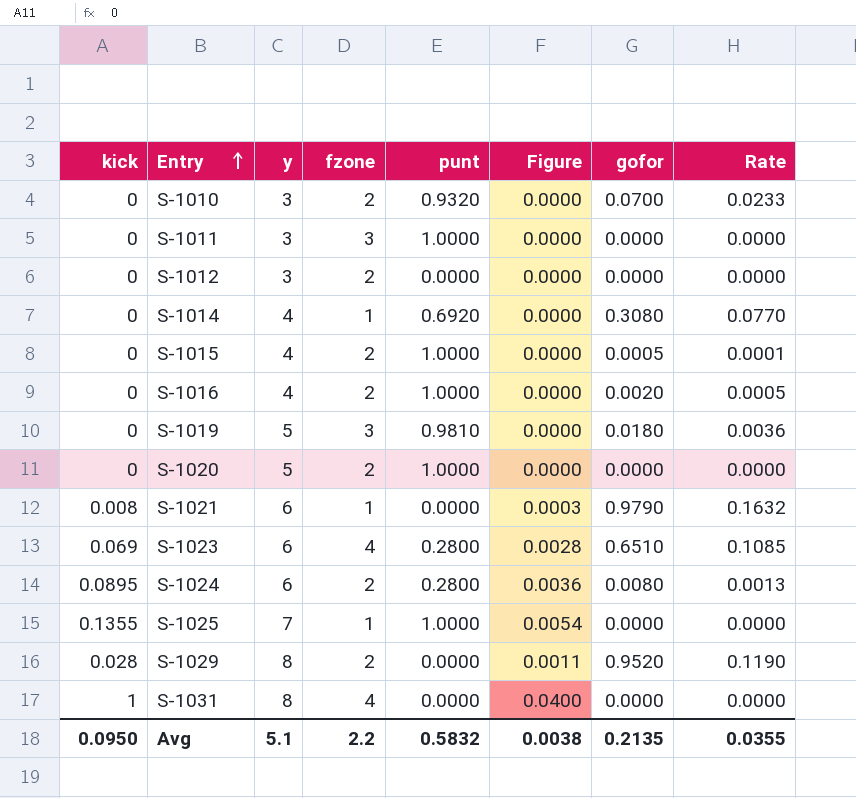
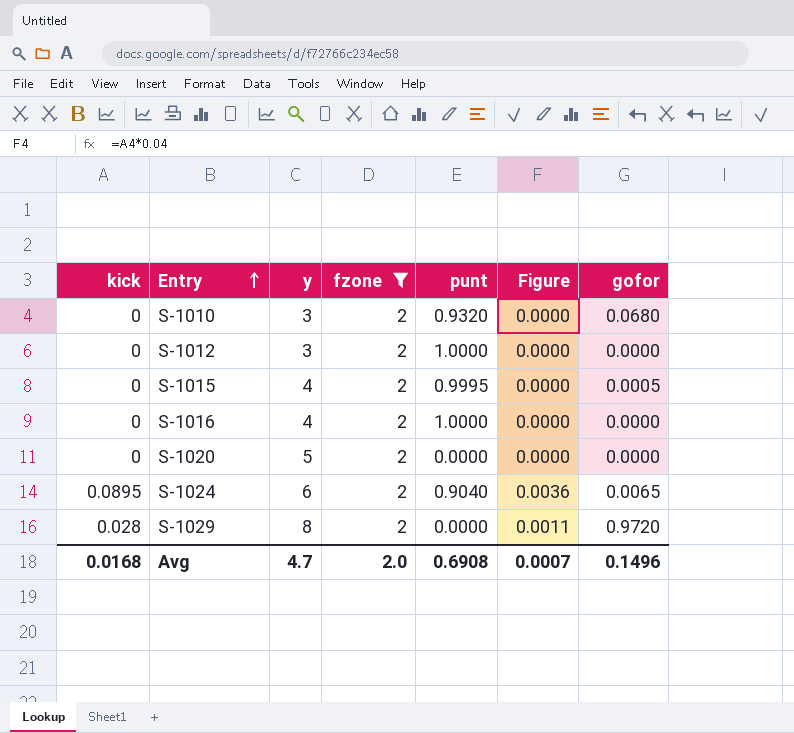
filter: none -> fzone = 2
column Rate | formula: [gofor] / [y] -> none
S-1010 | gofor: 0.0700 -> 0.0680
S-1012 | punt: 0.0000 -> 1.0000
S-1015 | punt: 1.0000 -> 0.9995
S-1016 | gofor: 0.0020 -> 0.0000
S-1020 | punt: 1.0000 -> 0.0000
S-1024 | punt: 0.2800 -> 0.9040
S-1024 | gofor: 0.0080 -> 0.0065
S-1029 | gofor: 0.9520 -> 0.9720
Avg | kick: 0.0950 -> 0.0168
Avg | y: 5.1 -> 4.7
Avg | fzone: 2.2 -> 2.0
Avg | punt: 0.5832 -> 0.6908
Avg | Figure: 0.0038 -> 0.0007
Avg | gofor: 0.2135 -> 0.1496

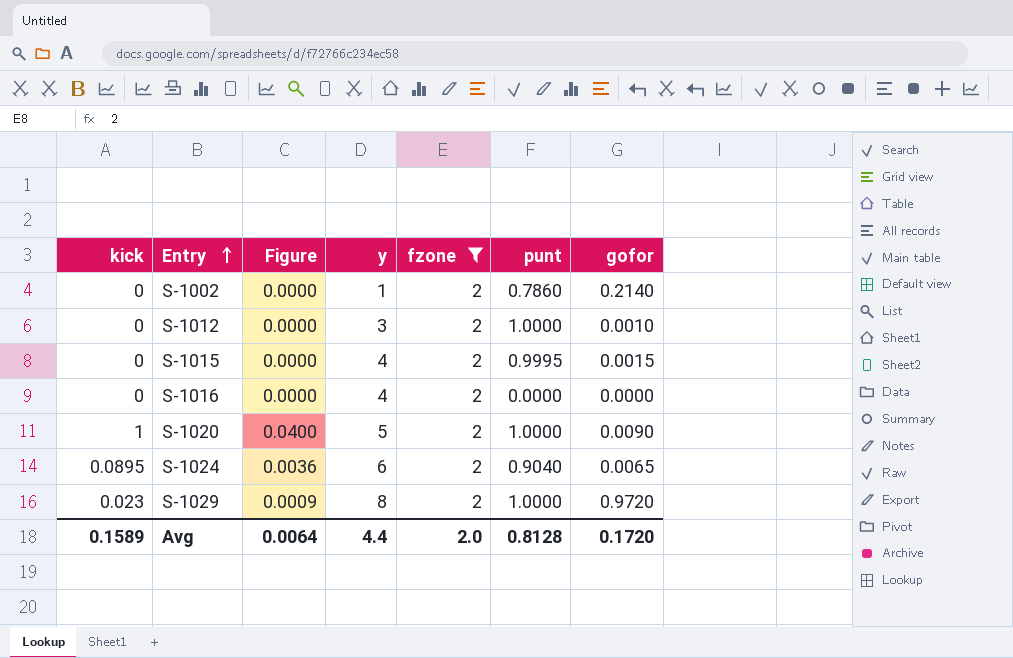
column Figure | position: 6 -> 3
row S-1010: 0 | 3 | 2 | 0.9320 | 0.0000 | 0.0680 -> none
row S-1002: none -> 0 | 0.0000 | 1 | 2 | 0.7860 | 0.2140
S-1012 | gofor: 0.0000 -> 0.0010
S-1015 | gofor: 0.0005 -> 0.0015
S-1016 | punt: 1.0000 -> 0.0000
S-1020 | kick: 0 -> 1
S-1020 | Figure: 0.0000 -> 0.0400
S-1020 | punt: 0.0000 -> 1.0000
S-1020 | gofor: 0.0000 -> 0.0090
S-1029 | kick: 0.028 -> 0.023
S-1029 | Figure: 0.0011 -> 0.0009
S-1029 | punt: 0.0000 -> 1.0000
Avg | kick: 0.0168 -> 0.1589
Avg | Figure: 0.0007 -> 0.0064
Avg | y: 4.7 -> 4.4
Avg | punt: 0.6908 -> 0.8128
Avg | gofor: 0.1496 -> 0.1720

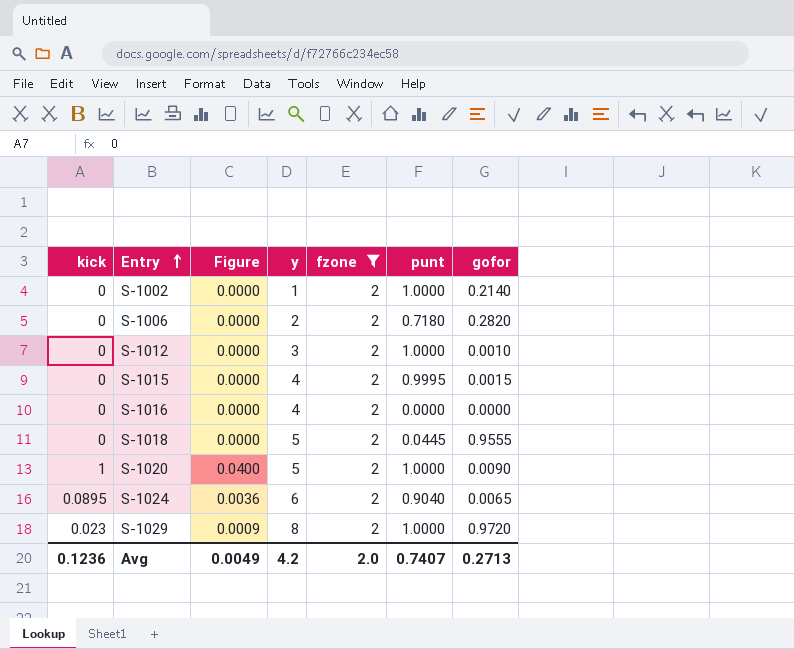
S-1002 | punt: 0.7860 -> 1.0000
row S-1006: none -> 0 | 0.0000 | 2 | 2 | 0.7180 | 0.2820
row S-1018: none -> 0 | 0.0000 | 5 | 2 | 0.0445 | 0.9555
Avg | kick: 0.1589 -> 0.1236
Avg | Figure: 0.0064 -> 0.0049
Avg | y: 4.4 -> 4.2
Avg | punt: 0.8128 -> 0.7407
Avg | gofor: 0.1720 -> 0.2713

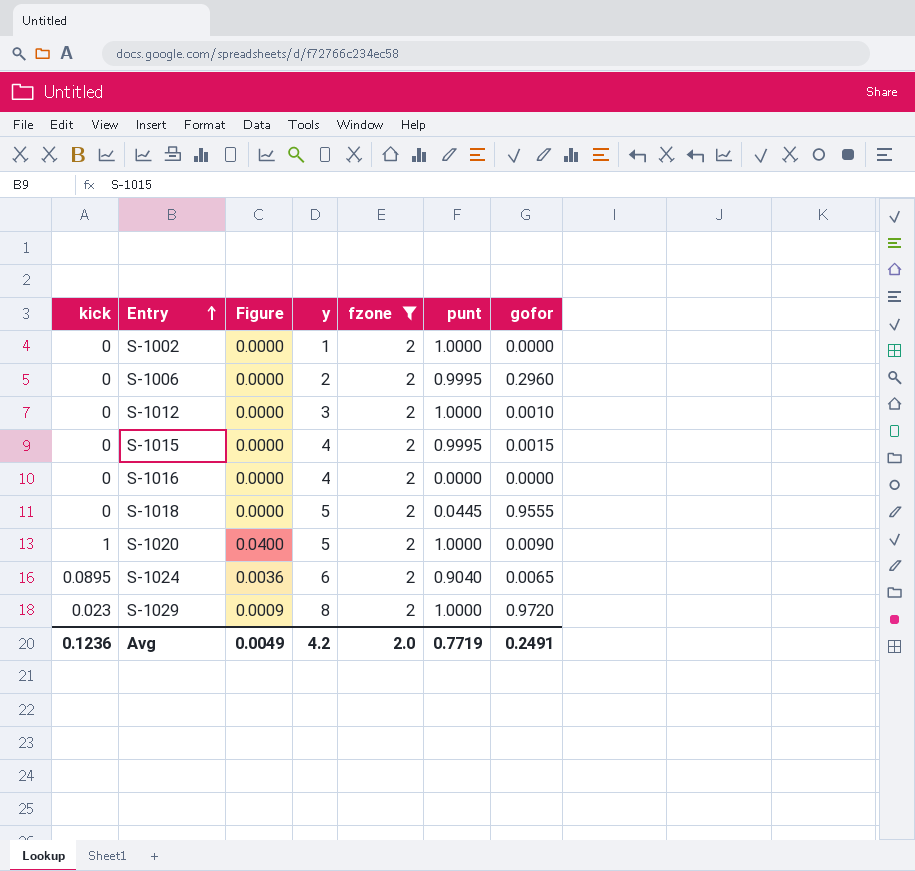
S-1002 | gofor: 0.2140 -> 0.0000
S-1006 | punt: 0.7180 -> 0.9995
S-1006 | gofor: 0.2820 -> 0.2960
Avg | punt: 0.7407 -> 0.7719
Avg | gofor: 0.2713 -> 0.2491

